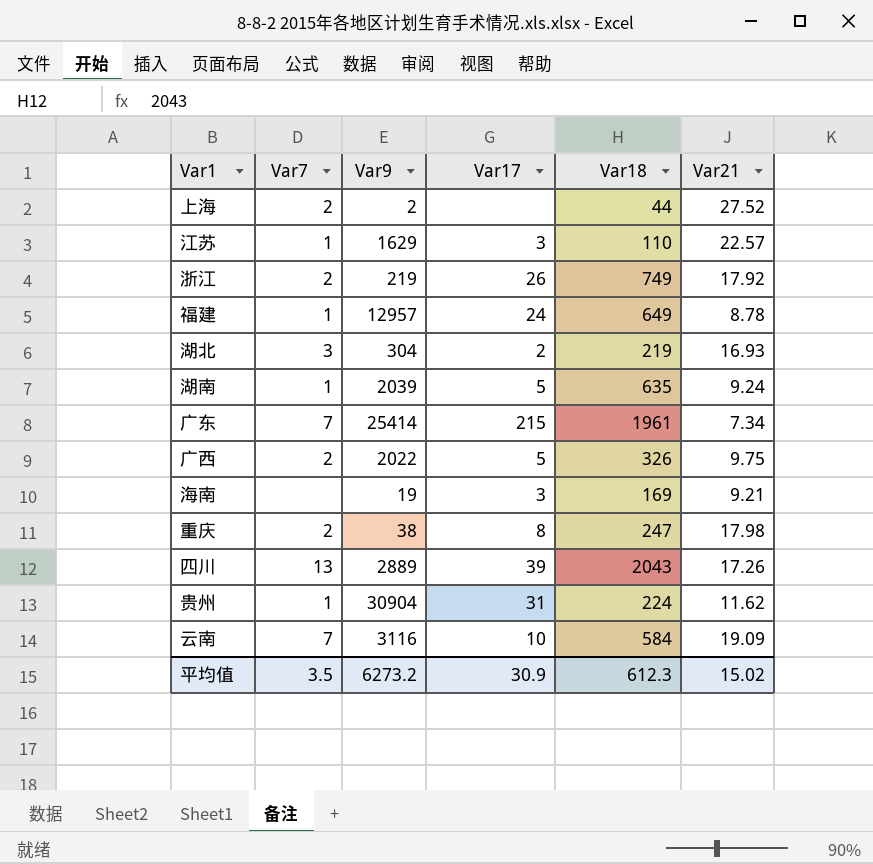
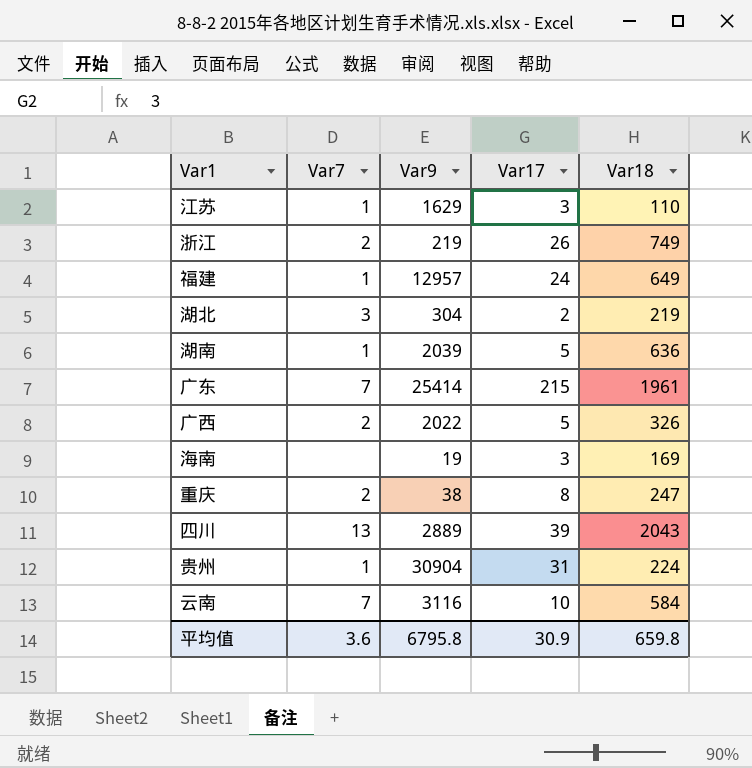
column Var21 | position: 6 -> none
row 上海: 2 | 2 | none | 44 | 27.52 -> none
湖南 | Var18: 635 -> 636
平均值 | Var7: 3.5 -> 3.6
平均值 | Var9: 6273.2 -> 6795.8
平均值 | Var18: 612.3 -> 659.8

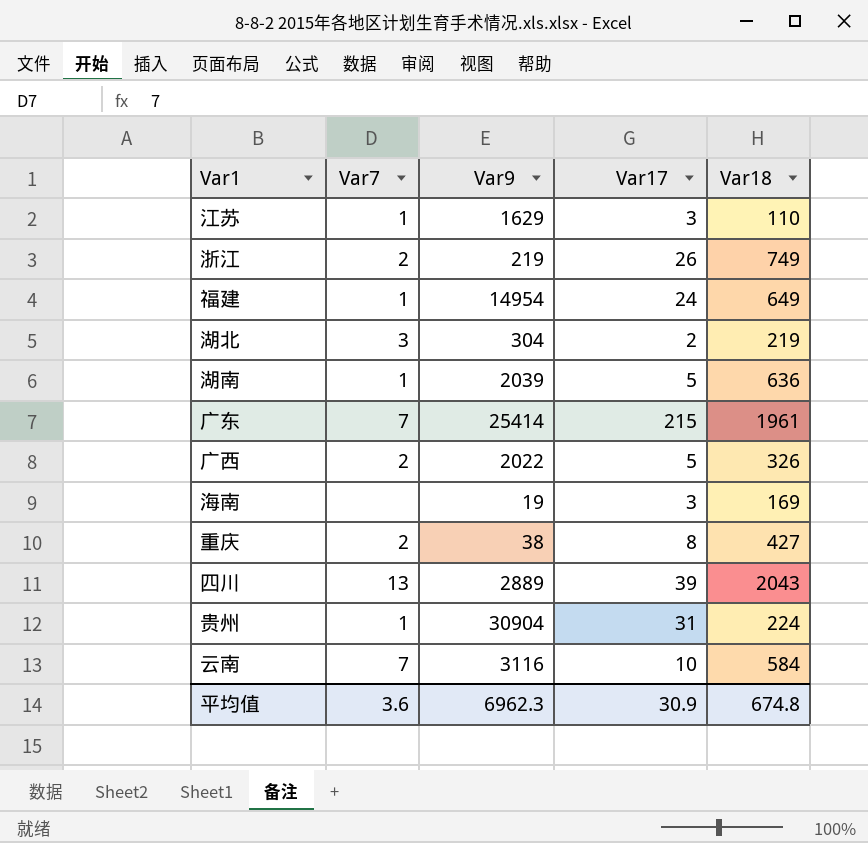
福建 | Var9: 12957 -> 14954
重庆 | Var18: 247 -> 427
平均值 | Var9: 6795.8 -> 6962.3
平均值 | Var18: 659.8 -> 674.8

